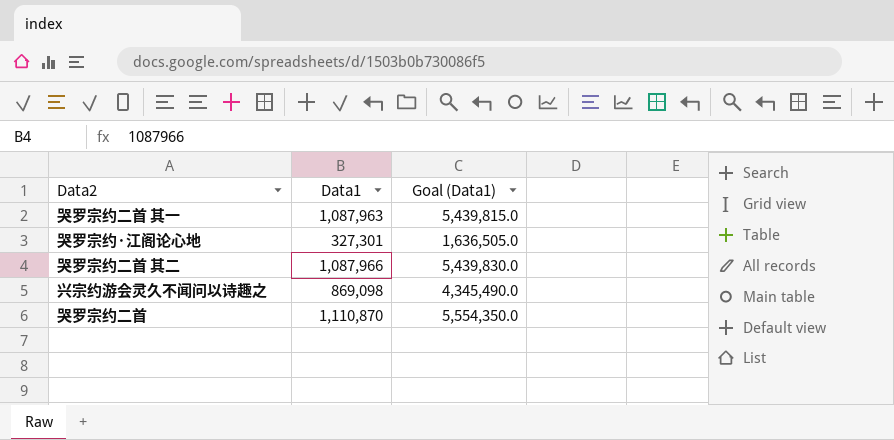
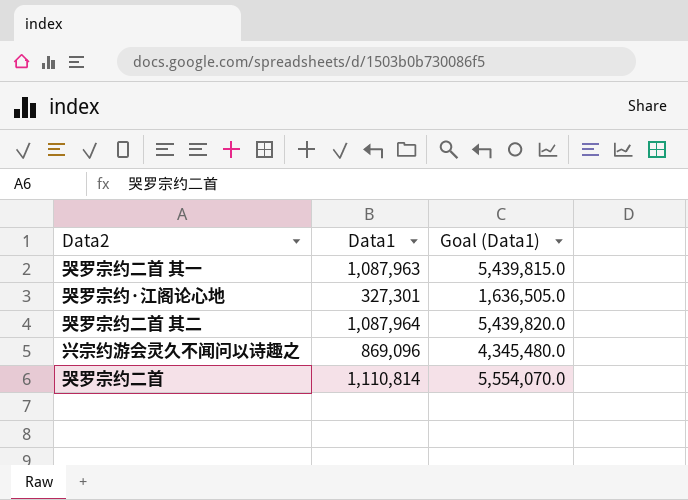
哭罗宗约二首 其二 | Data1: 1,087,966 -> 1,087,964
哭罗宗约二首 其二 | Goal (Data1): 5,439,830.0 -> 5,439,820.0
兴宗约游会灵久不闻问以诗趣之 | Data1: 869,098 -> 869,096
兴宗约游会灵久不闻问以诗趣之 | Goal (Data1): 4,345,490.0 -> 4,345,480.0
哭罗宗约二首 | Data1: 1,110,870 -> 1,110,814
哭罗宗约二首 | Goal (Data1): 5,554,350.0 -> 5,554,070.0

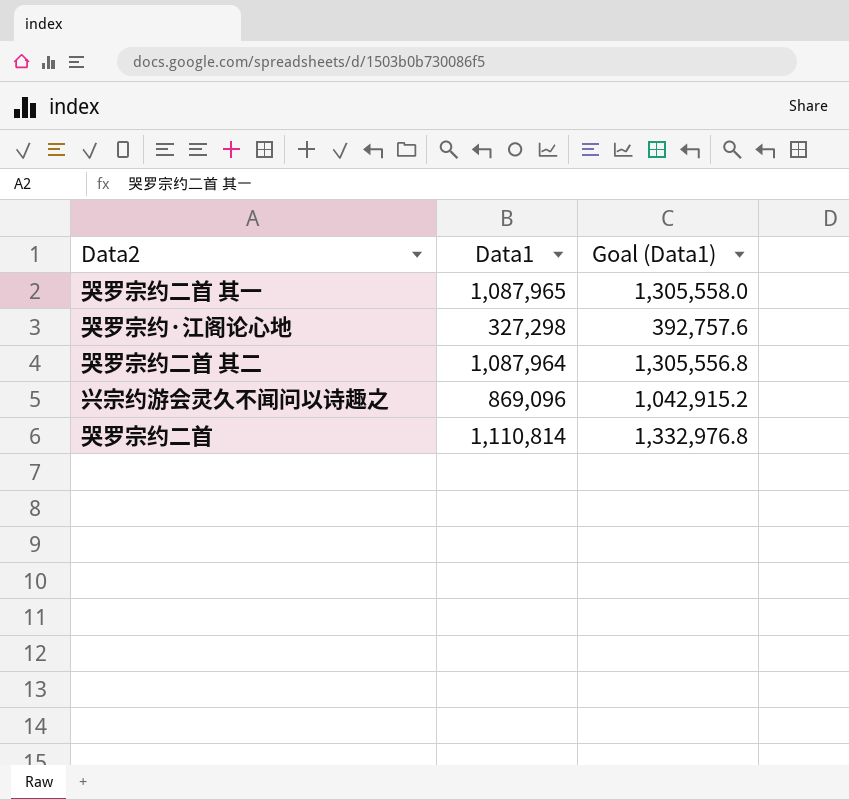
column Goal (Data1) | formula: [Data1] * 5 -> [Data1] * 1.2
哭罗宗约二首 其一 | Data1: 1,087,963 -> 1,087,965
哭罗宗约·江阁论心地 | Data1: 327,301 -> 327,298

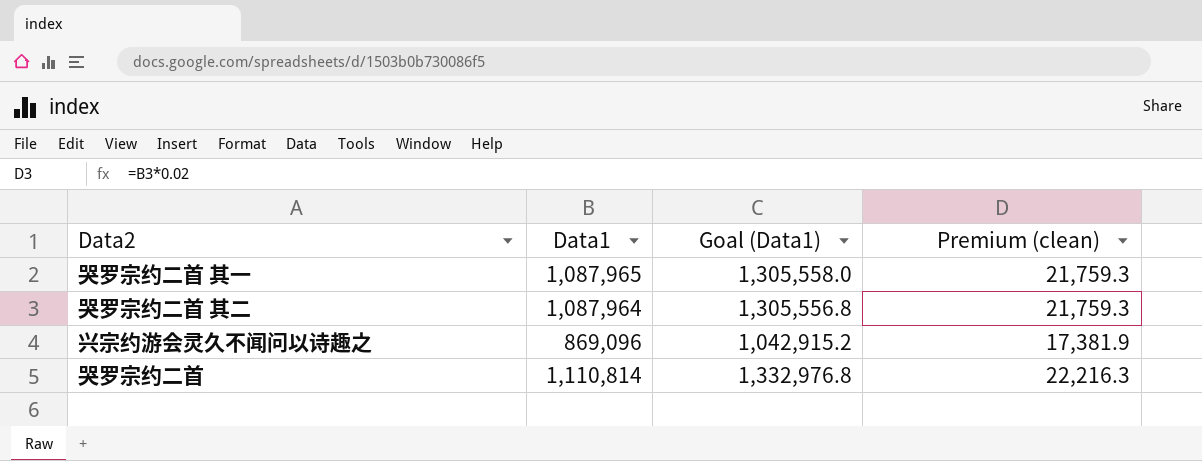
column Premium (clean) | formula: none -> [Data1] * 0.02
row 哭罗宗约·江阁论心地: 327,298 | 392,757.6 -> none

